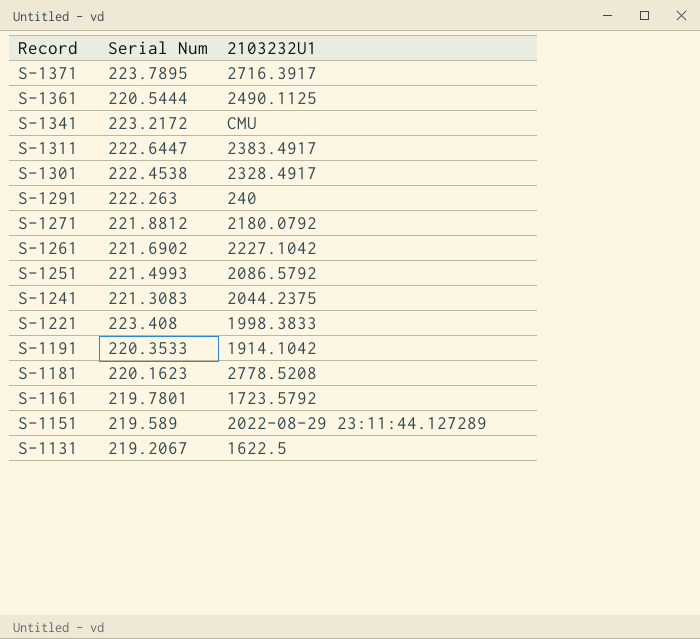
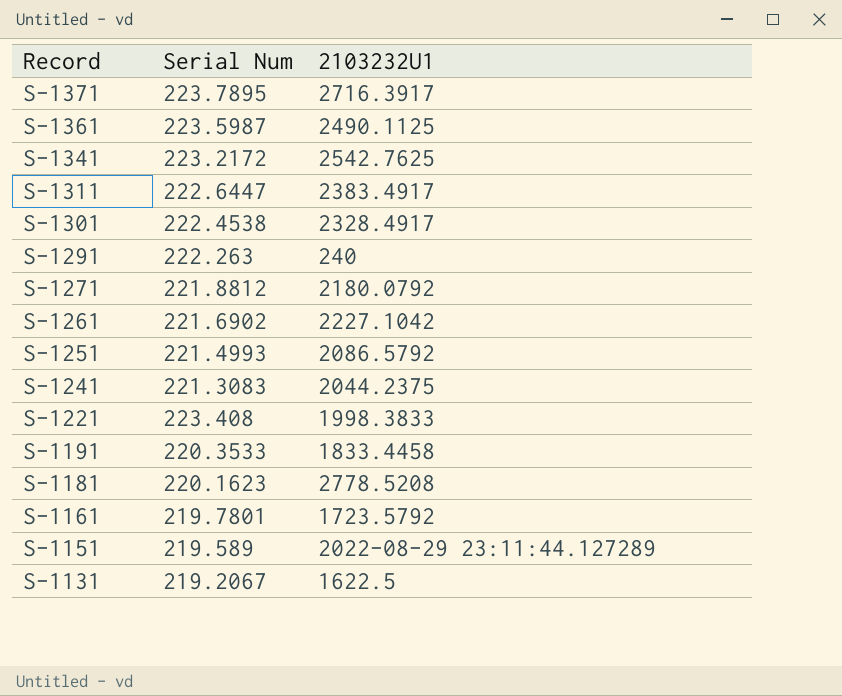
S-1361 | Serial Num: 220.5444 -> 223.5987
S-1341 | 2103232U1: CMU -> 2542.7625
S-1191 | 2103232U1: 1914.1042 -> 1833.4458

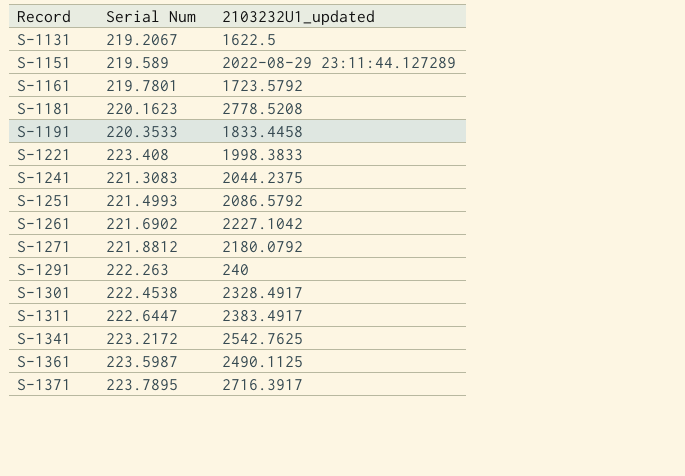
row order: Record descending -> Record ascending
column name: 2103232U1 -> 2103232U1_updated

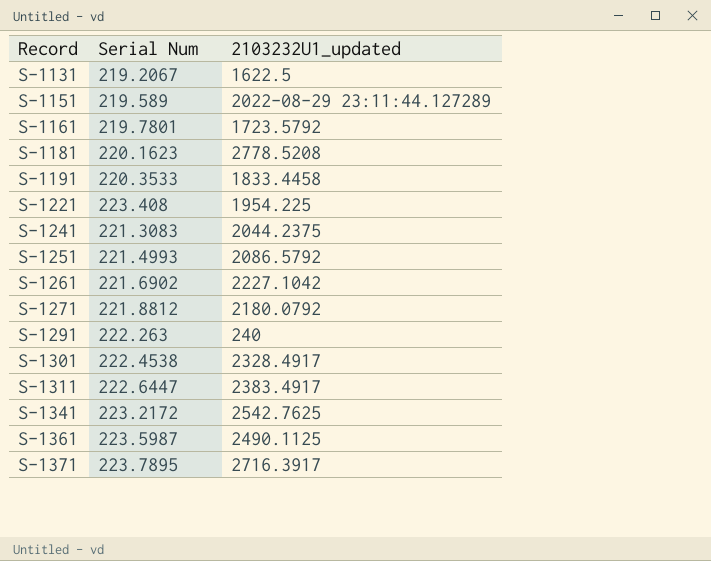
S-1221 | 2103232U1_updated: 1998.3833 -> 1954.225

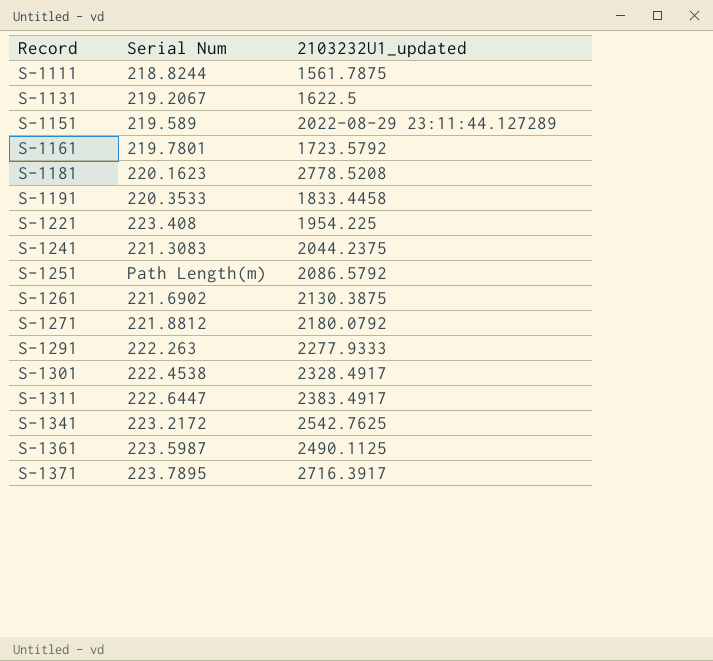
row S-1111: none -> 218.8244 | 1561.7875
S-1251 | Serial Num: 221.4993 -> Path Length(m)
S-1261 | 2103232U1_updated: 2227.1042 -> 2130.3875
S-1291 | 2103232U1_updated: 240 -> 2277.9333

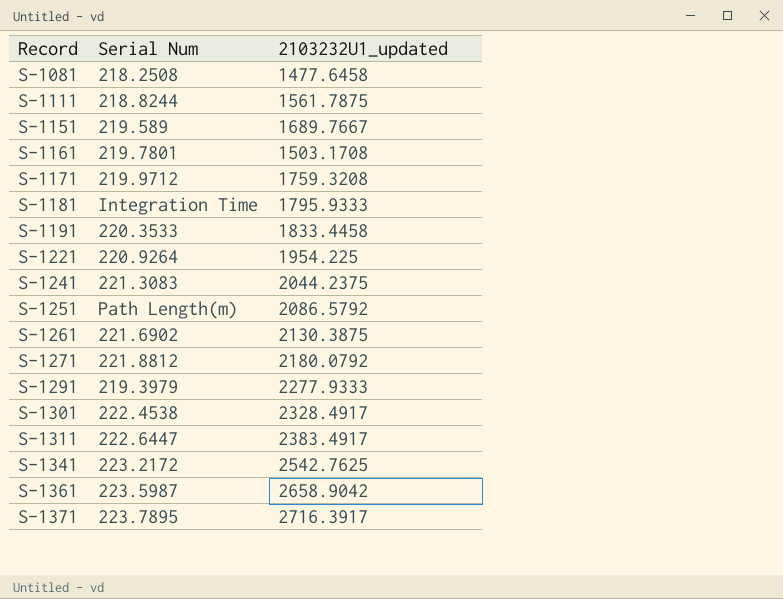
row S-1131: 219.2067 | 1622.5 -> none
row S-1081: none -> 218.2508 | 1477.6458
S-1151 | 2103232U1_updated: 2022-08-29 23:11:44.127289 -> 1689.7667
S-1161 | 2103232U1_updated: 1723.5792 -> 1503.1708
row S-1171: none -> 219.9712 | 1759.3208
S-1181 | Serial Num: 220.1623 -> Integration Time
S-1181 | 2103232U1_updated: 2778.5208 -> 1795.9333
S-1221 | Serial Num: 223.408 -> 220.9264
S-1291 | Serial Num: 222.263 -> 219.3979
S-1361 | 2103232U1_updated: 2490.1125 -> 2658.9042

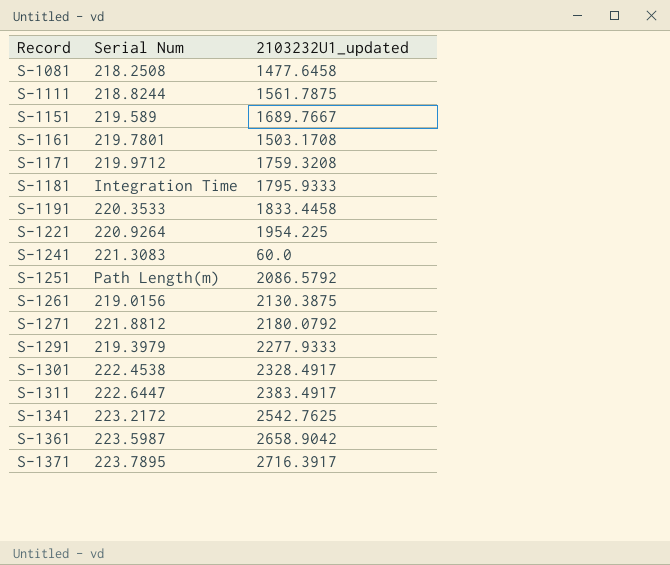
S-1241 | 2103232U1_updated: 2044.2375 -> 60.0
S-1261 | Serial Num: 221.6902 -> 219.0156

